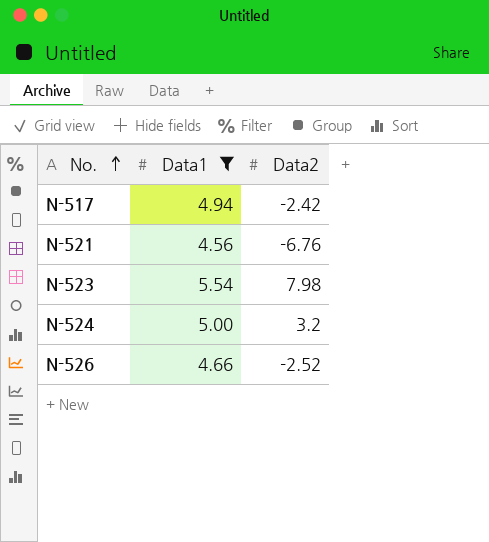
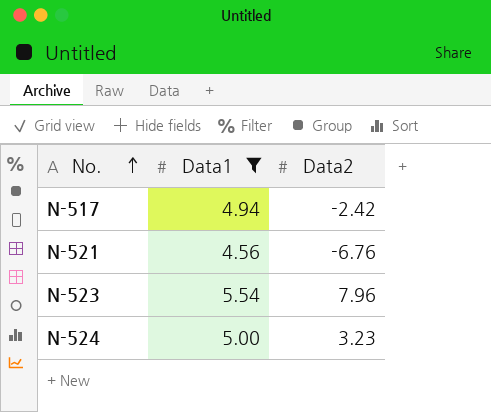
row N-526: 4.66 | -2.52 -> none
N-523 | Data2: 7.98 -> 7.96
N-524 | Data2: 3.2 -> 3.23

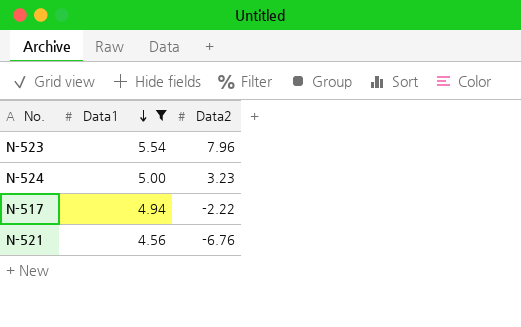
row order: No. ascending -> Data1 descending
N-517 | Data2: -2.42 -> -2.22

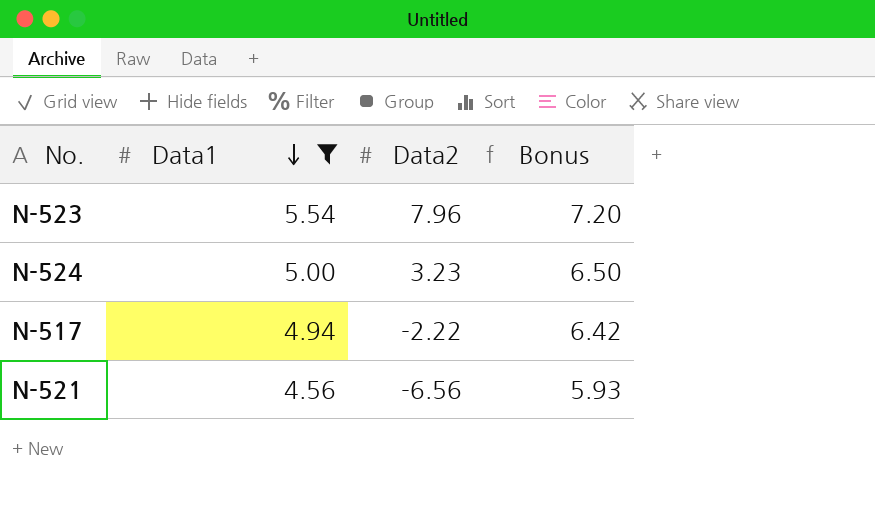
column Bonus | formula: none -> [Data1] * 1.3
N-521 | Data2: -6.76 -> -6.56

